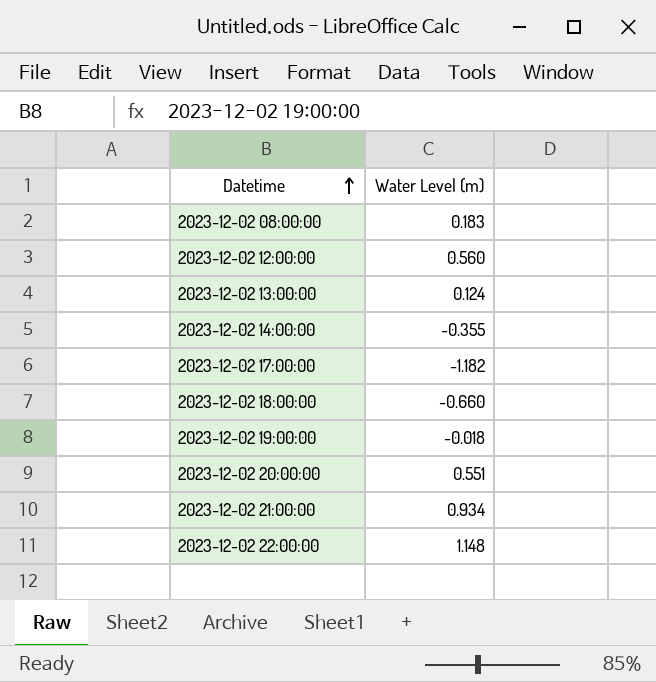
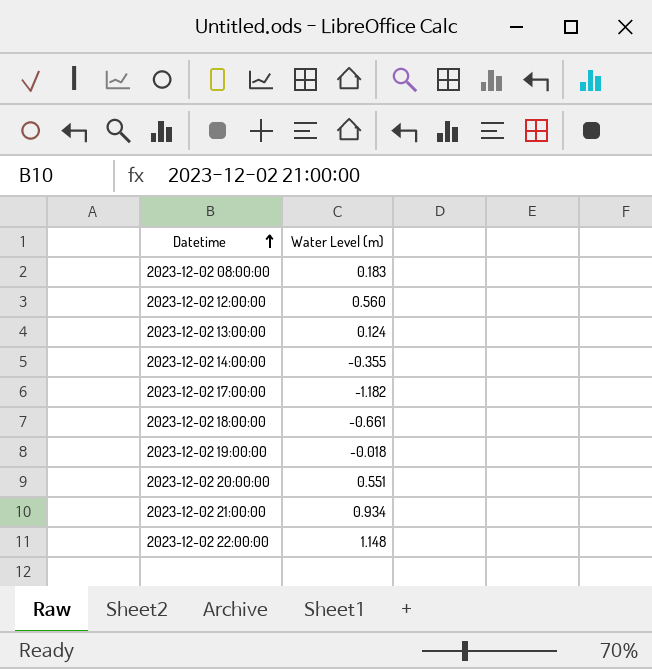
2023-12-02 18:00:00 | Water Level (m): -0.660 -> -0.661

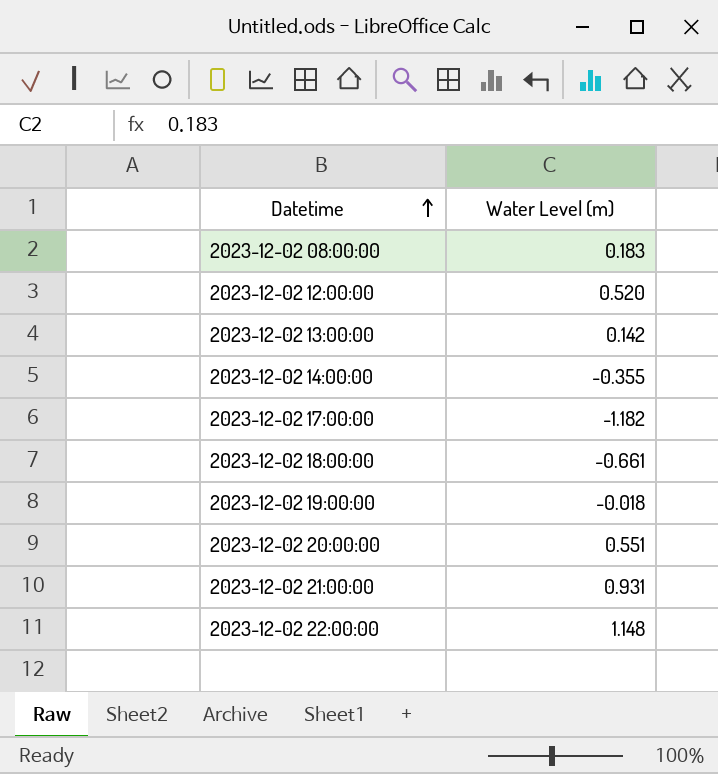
2023-12-02 12:00:00 | Water Level (m): 0.560 -> 0.520
2023-12-02 13:00:00 | Water Level (m): 0.124 -> 0.142
2023-12-02 21:00:00 | Water Level (m): 0.934 -> 0.931

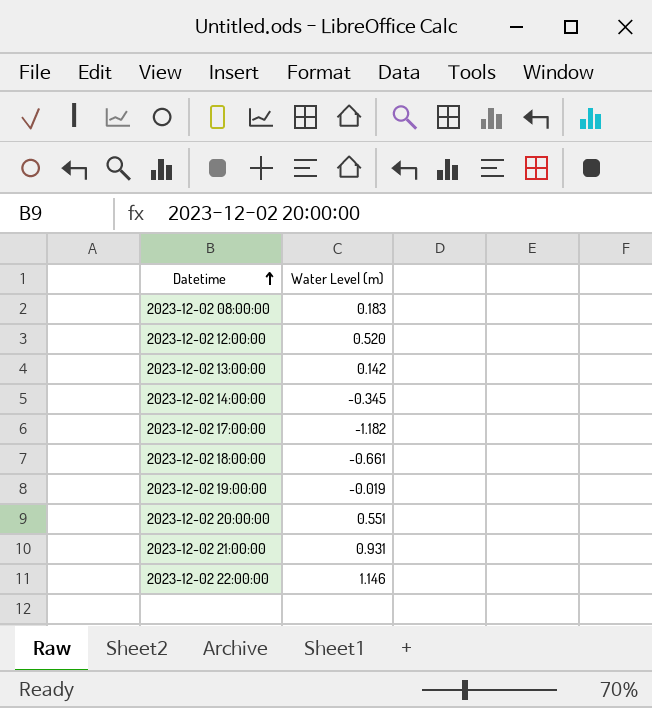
2023-12-02 14:00:00 | Water Level (m): -0.355 -> -0.345
2023-12-02 19:00:00 | Water Level (m): -0.018 -> -0.019
2023-12-02 22:00:00 | Water Level (m): 1.148 -> 1.146

